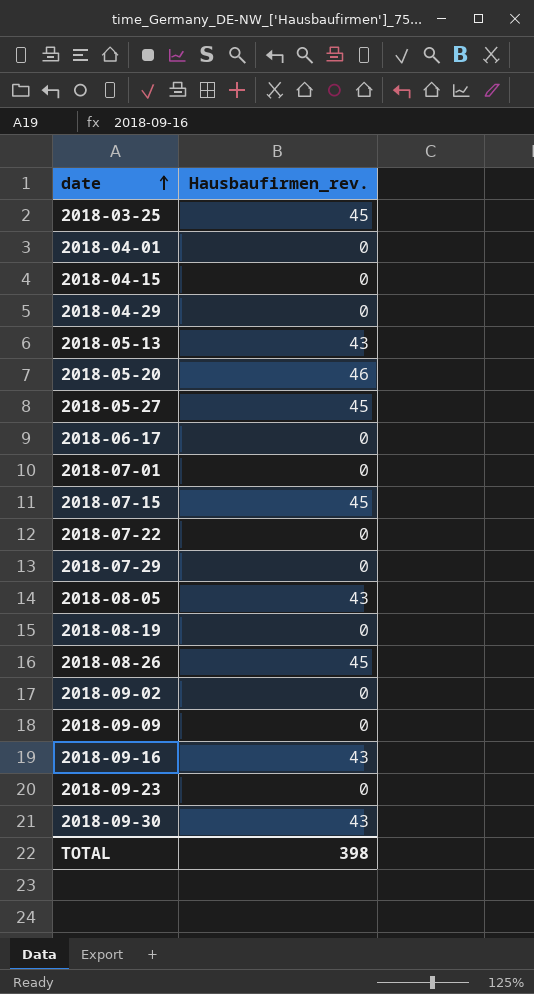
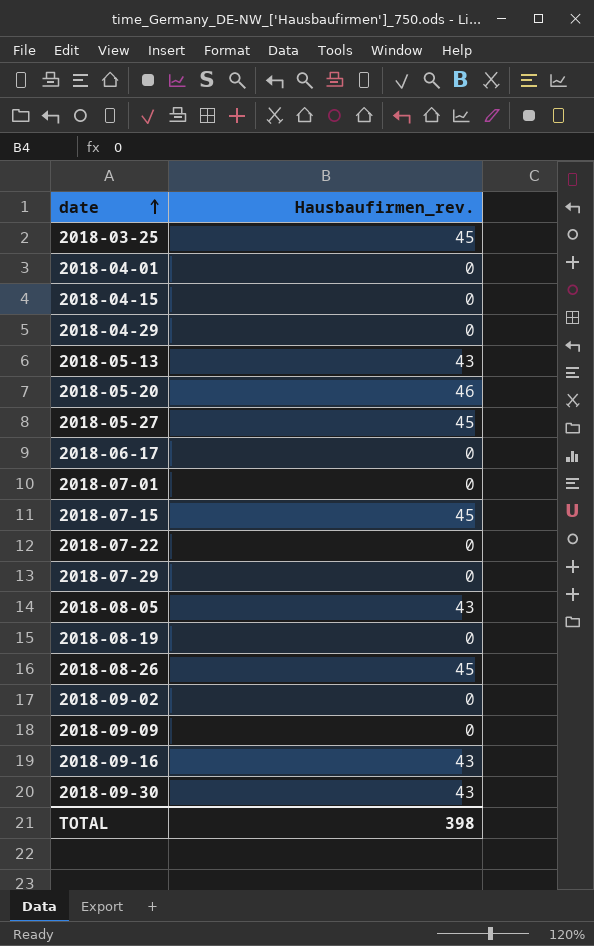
row 2018-09-23: 0 -> none

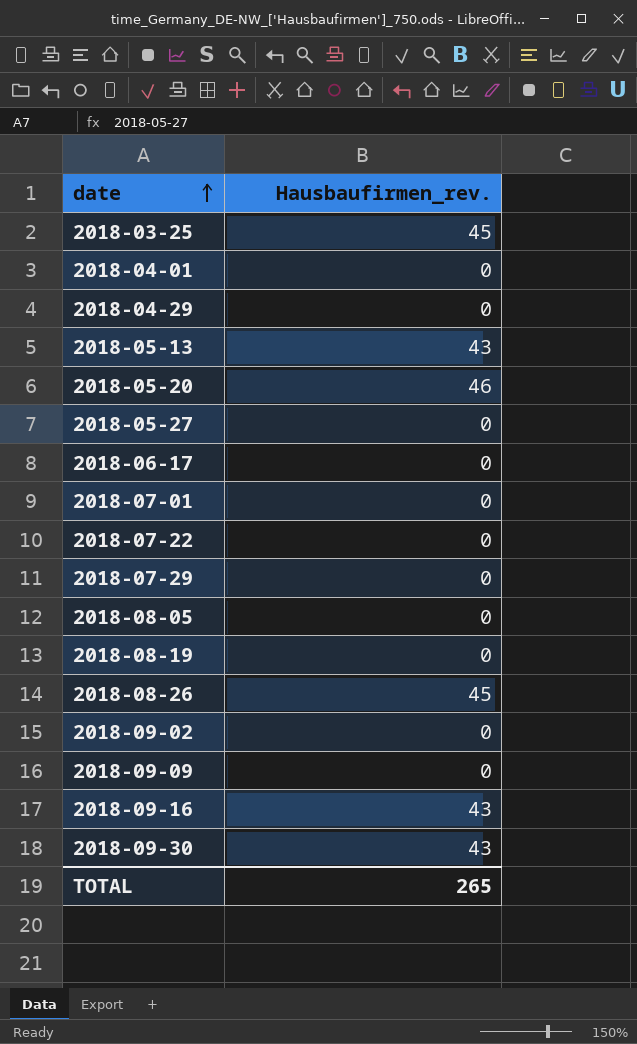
row 2018-04-15: 0 -> none
row 2018-07-15: 45 -> none
2018-05-27 | Hausbaufirmen_rev.: 45 -> 0
2018-08-05 | Hausbaufirmen_rev.: 43 -> 0
TOTAL | Hausbaufirmen_rev.: 398 -> 265

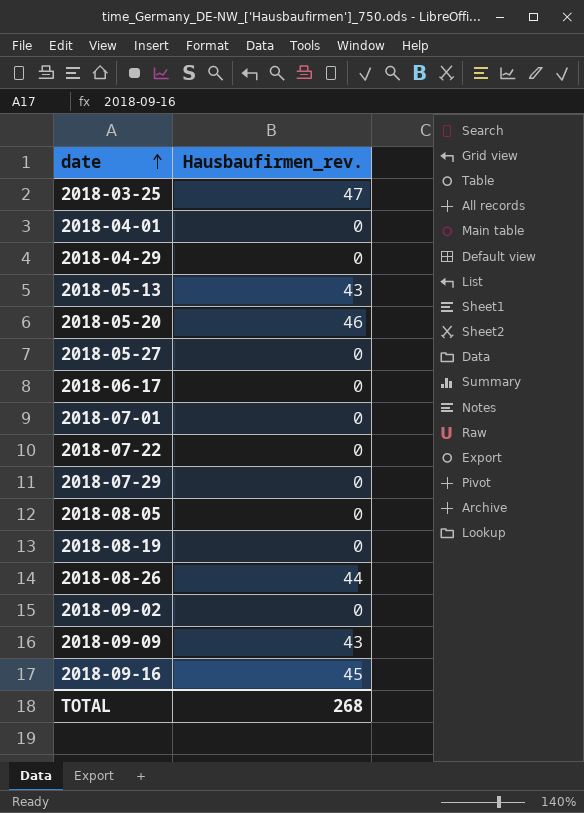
row 2018-09-30: 43 -> none
2018-03-25 | Hausbaufirmen_rev.: 45 -> 47
2018-08-26 | Hausbaufirmen_rev.: 45 -> 44
2018-09-09 | Hausbaufirmen_rev.: 0 -> 43
2018-09-16 | Hausbaufirmen_rev.: 43 -> 45
TOTAL | Hausbaufirmen_rev.: 265 -> 268

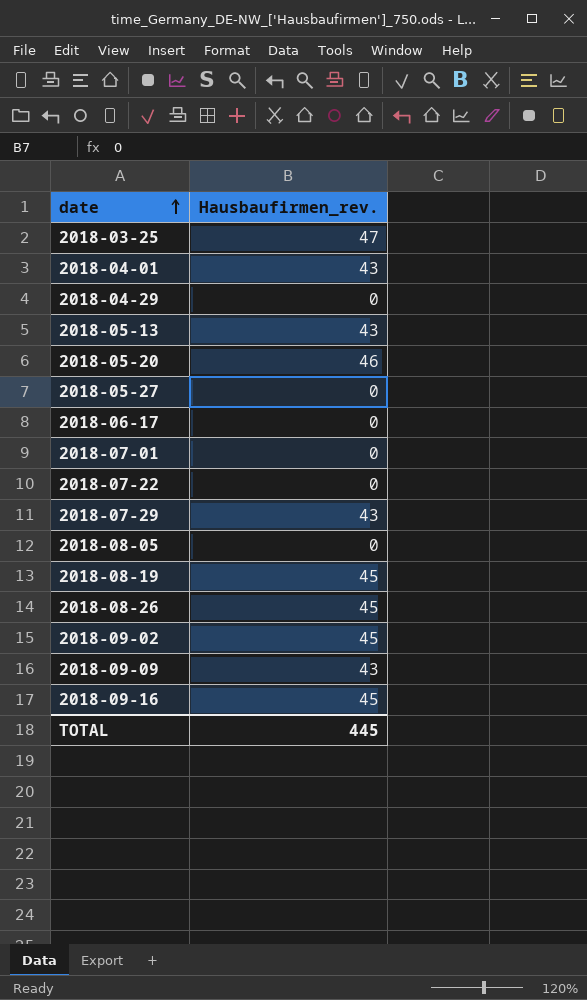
2018-04-01 | Hausbaufirmen_rev.: 0 -> 43
2018-07-29 | Hausbaufirmen_rev.: 0 -> 43
2018-08-19 | Hausbaufirmen_rev.: 0 -> 45
2018-08-26 | Hausbaufirmen_rev.: 44 -> 45
2018-09-02 | Hausbaufirmen_rev.: 0 -> 45
TOTAL | Hausbaufirmen_rev.: 268 -> 445

